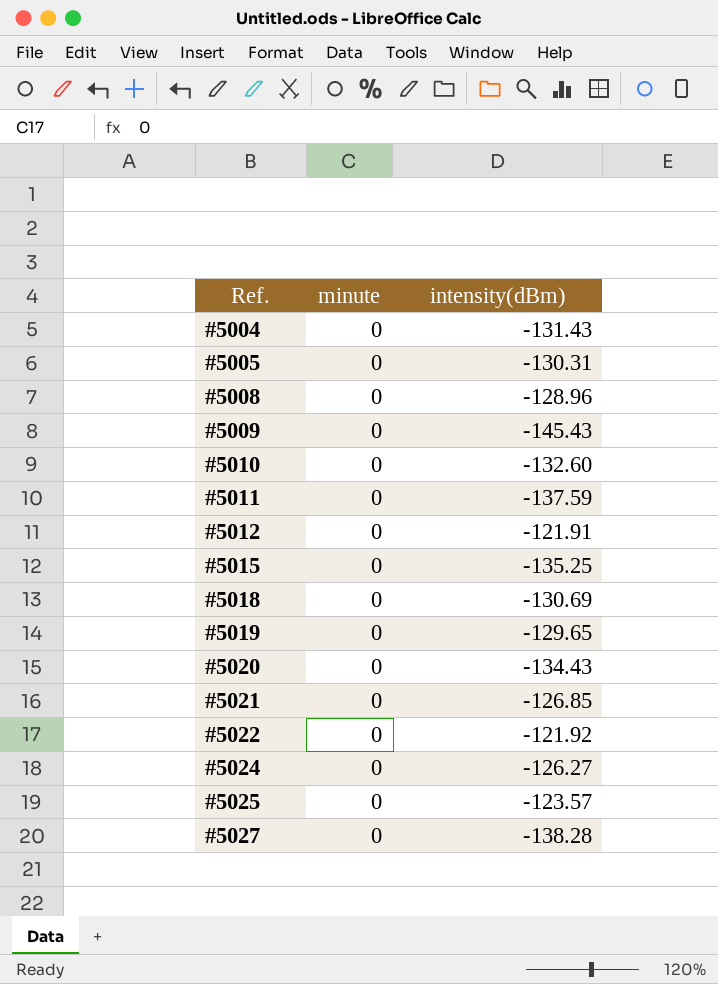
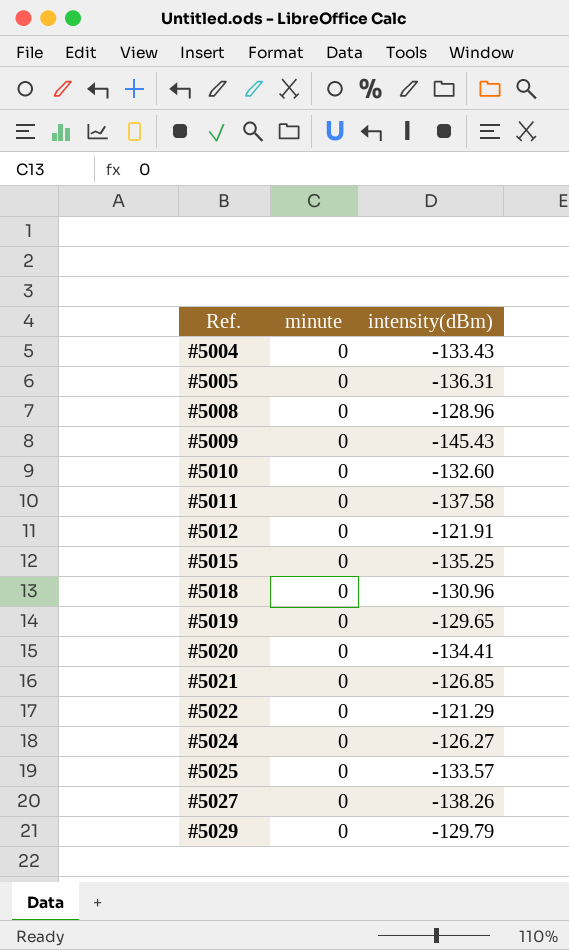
#5004 | intensity(dBm): -131.43 -> -133.43
#5005 | intensity(dBm): -130.31 -> -136.31
#5011 | intensity(dBm): -137.59 -> -137.58
#5018 | intensity(dBm): -130.69 -> -130.96
#5020 | intensity(dBm): -134.43 -> -134.41
#5022 | intensity(dBm): -121.92 -> -121.29
#5025 | intensity(dBm): -123.57 -> -133.57
#5027 | intensity(dBm): -138.28 -> -138.26
row #5029: none -> 0 | -129.79

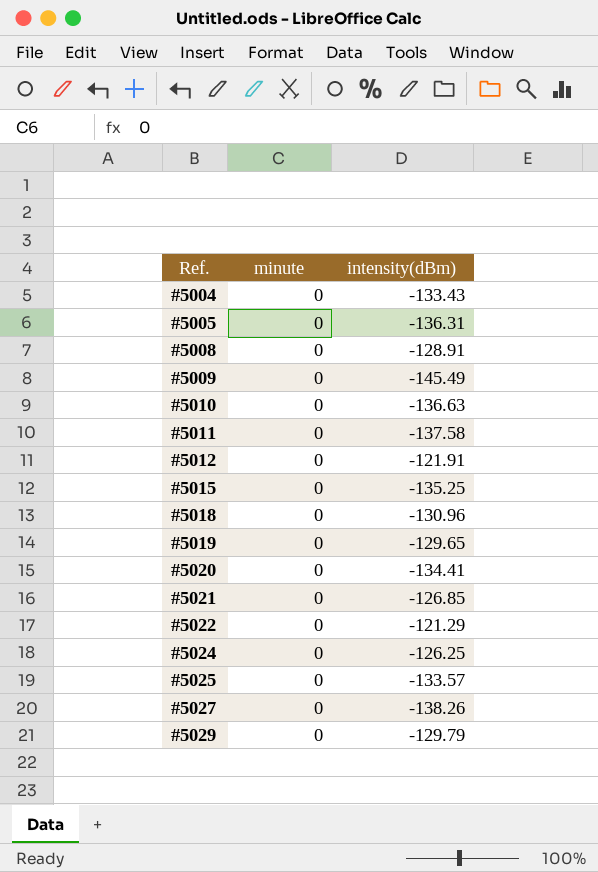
#5008 | intensity(dBm): -128.96 -> -128.91
#5009 | intensity(dBm): -145.43 -> -145.49
#5010 | intensity(dBm): -132.60 -> -136.63
#5024 | intensity(dBm): -126.27 -> -126.25

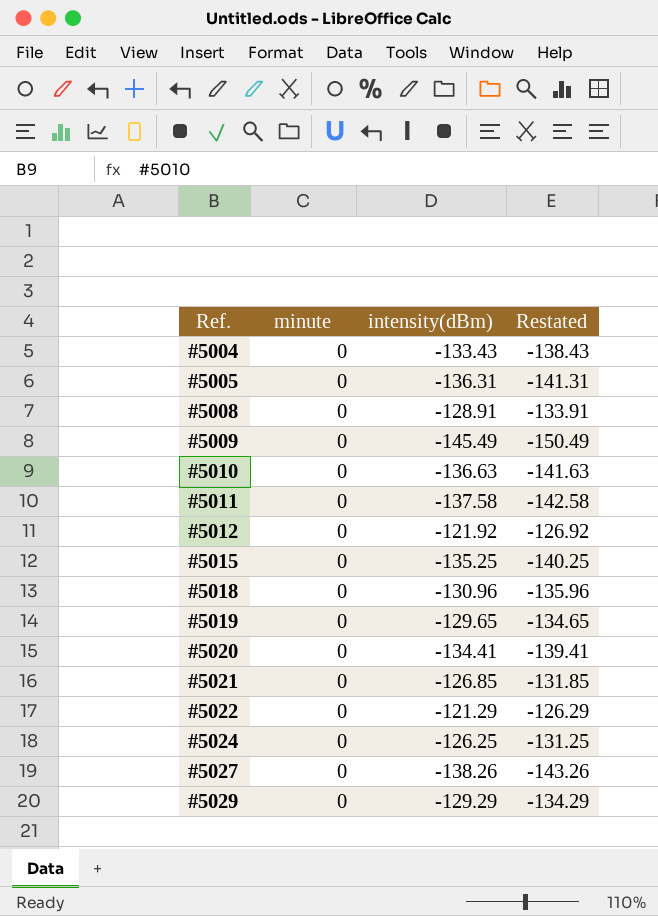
column Restated | formula: none -> [intensity(dBm)] - 5
row #5025: 0 | -133.57 -> none
#5012 | intensity(dBm): -121.91 -> -121.92
#5029 | intensity(dBm): -129.79 -> -129.29

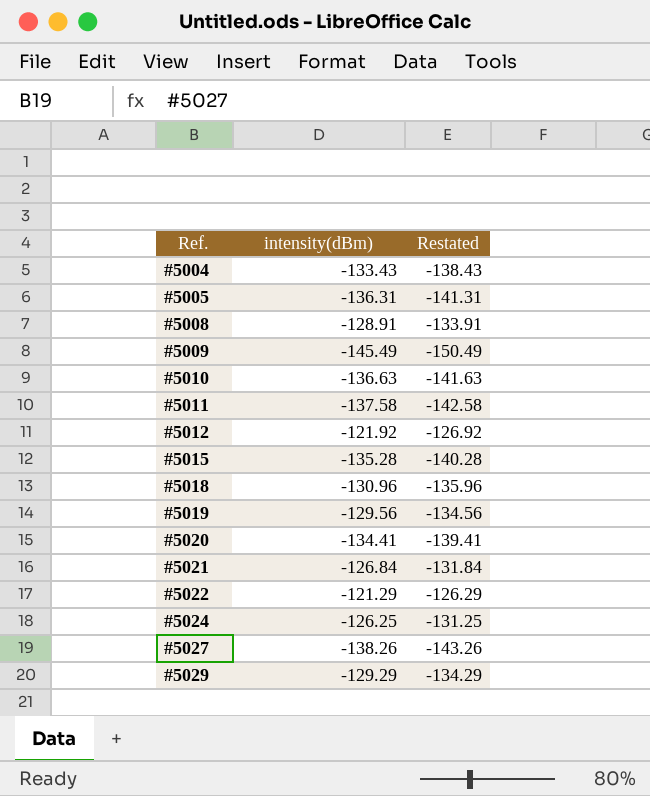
column minute | position: 2 -> none
#5015 | intensity(dBm): -135.25 -> -135.28
#5015 | Restated: -140.25 -> -140.28
#5019 | intensity(dBm): -129.65 -> -129.56
#5019 | Restated: -134.65 -> -134.56
#5021 | intensity(dBm): -126.85 -> -126.84
#5021 | Restated: -131.85 -> -131.84

